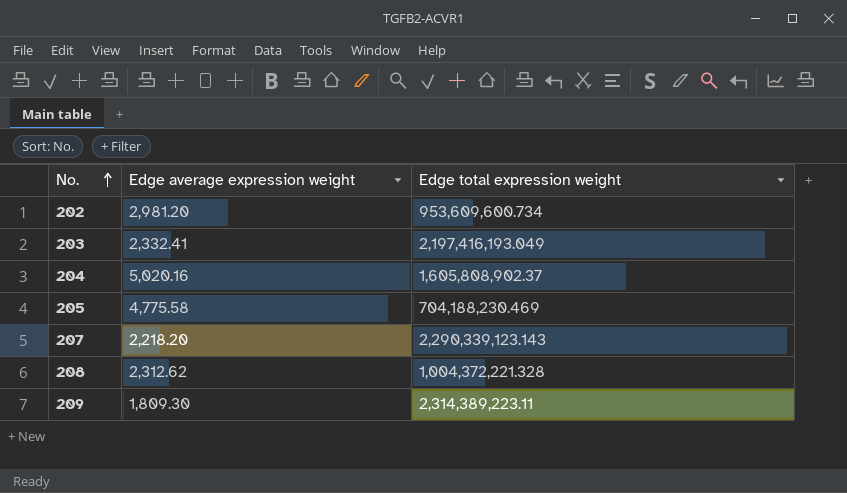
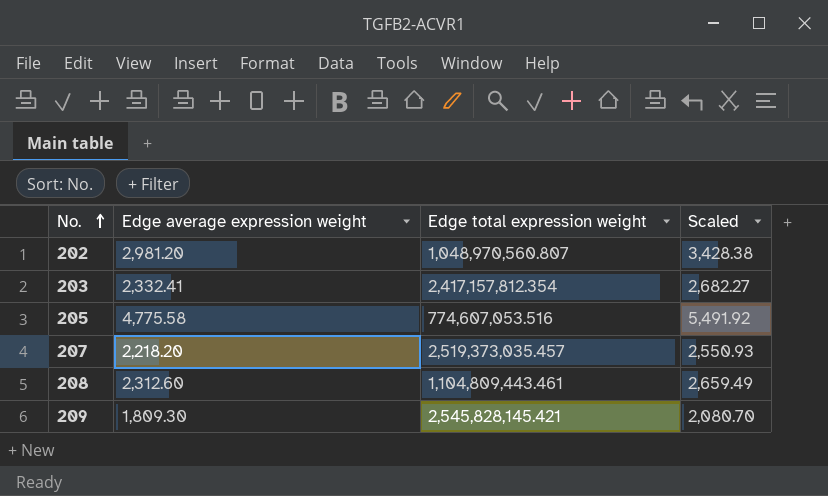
column Scaled | formula: none -> [Edge average expression weight] * 1.15
row 204: 5,020.16 | 1,605,808,902.37 -> none
202 | Edge total expression weight: 953,609,600.734 -> 1,048,970,560.807
203 | Edge total expression weight: 2,197,416,193.049 -> 2,417,157,812.354
205 | Edge total expression weight: 704,188,230.469 -> 774,607,053.516
207 | Edge total expression weight: 2,290,339,123.143 -> 2,519,373,035.457
208 | Edge average expression weight: 2,312.62 -> 2,312.60
208 | Edge total expression weight: 1,004,372,221.328 -> 1,104,809,443.461
209 | Edge total expression weight: 2,314,389,223.11 -> 2,545,828,145.421

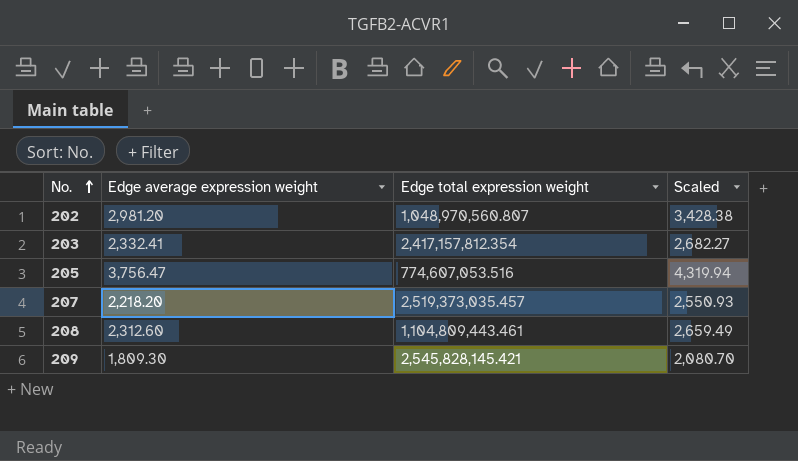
205 | Edge average expression weight: 4,775.58 -> 3,756.47
205 | Scaled: 5,491.92 -> 4,319.94

